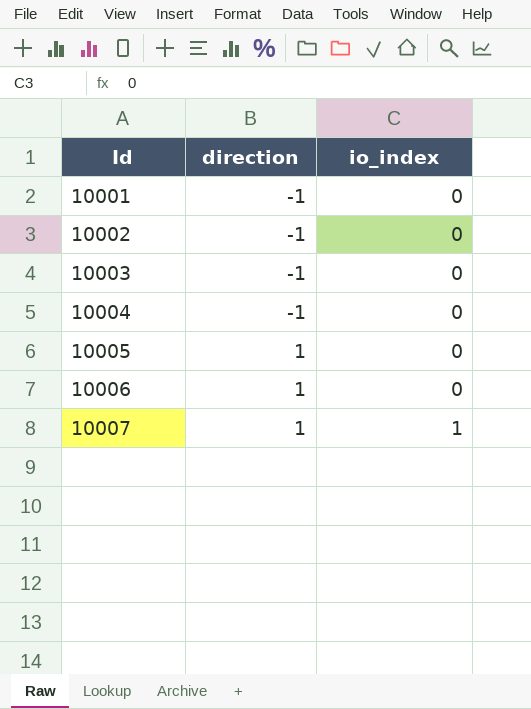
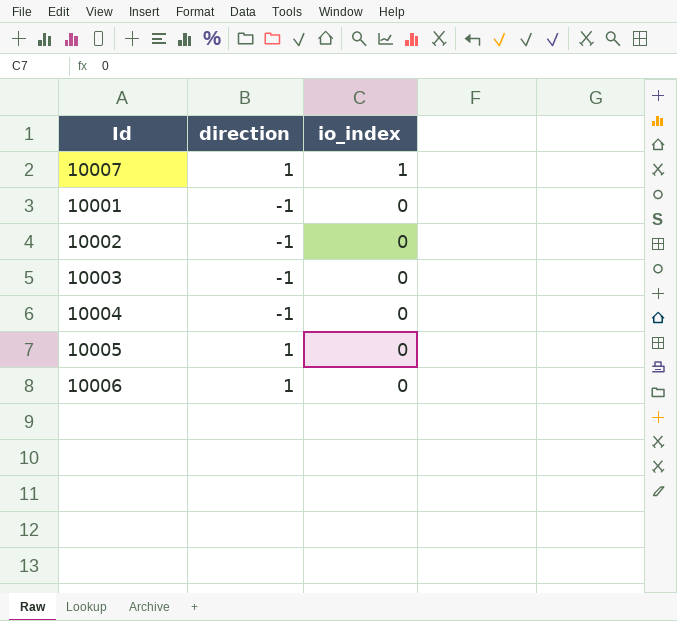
row order: Id ascending -> io_index descending

